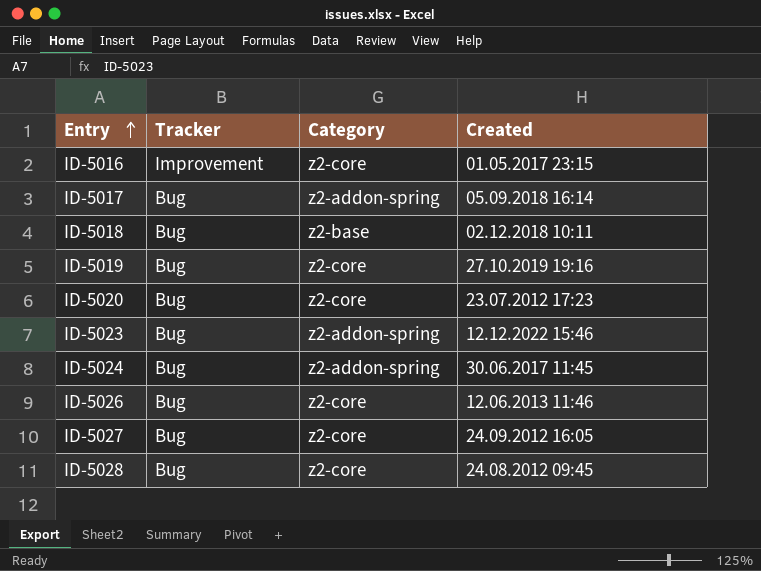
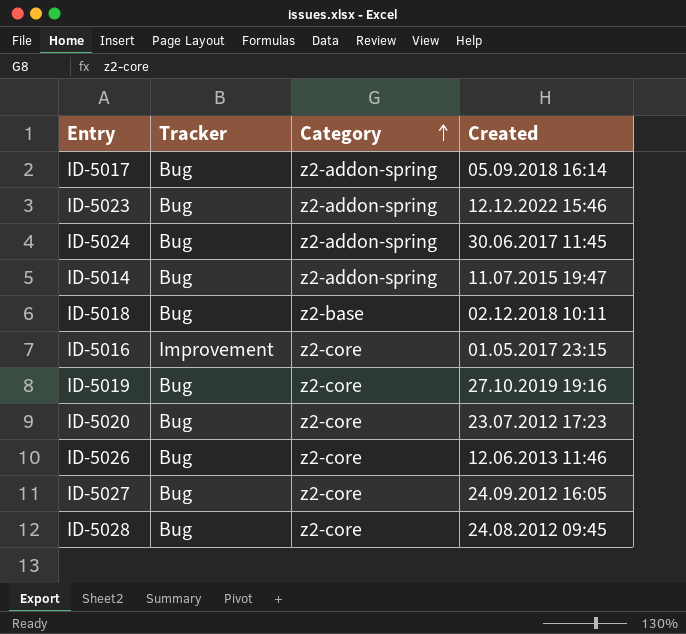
row order: Entry ascending -> Category ascending
row ID-5014: none -> Bug | z2-addon-spring | 11.07.2015 19:47

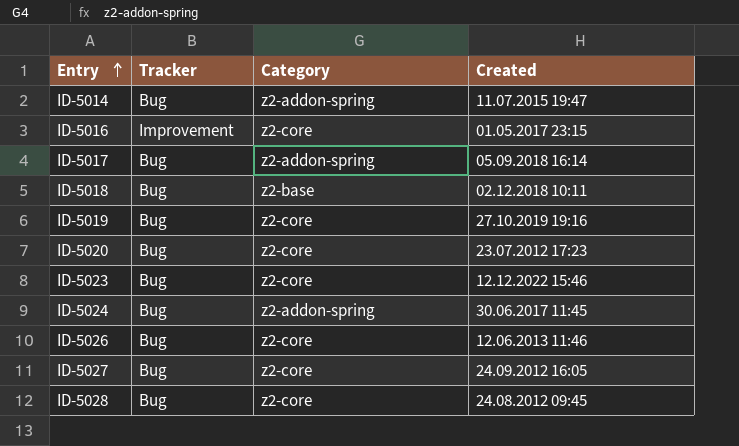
row order: Category ascending -> Entry ascending
ID-5023 | Category: z2-addon-spring -> z2-core

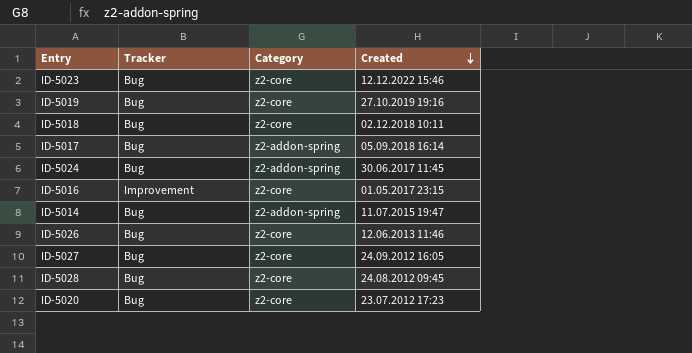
row order: Entry ascending -> Created descending
ID-5018 | Category: z2-base -> z2-core

